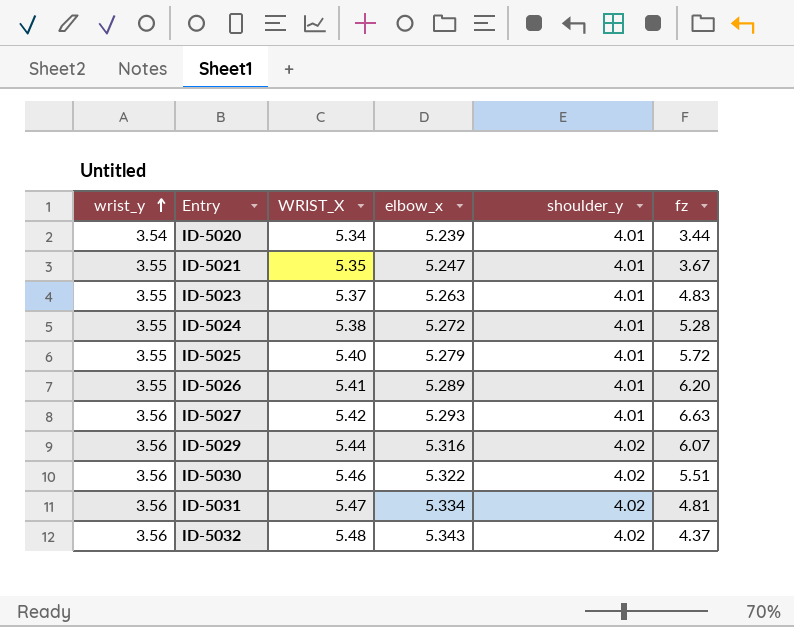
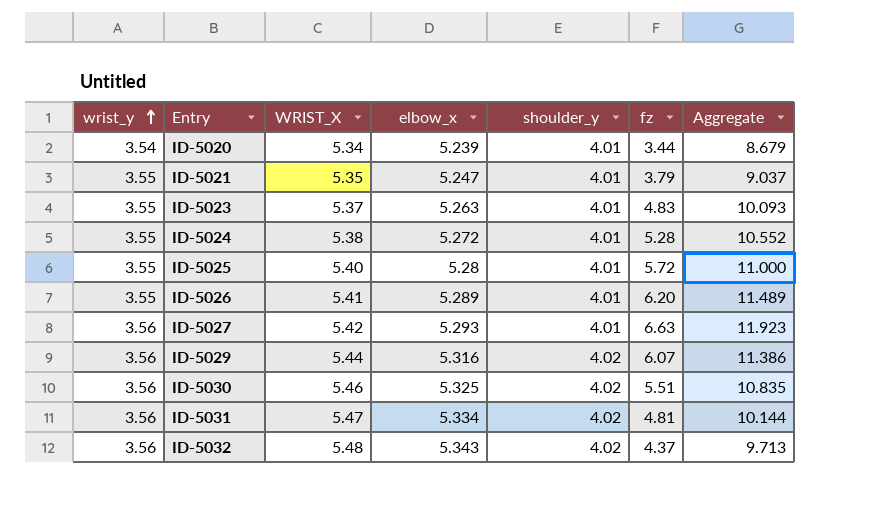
column Aggregate | formula: none -> [elbow_x] + [fz]
ID-5021 | fz: 3.67 -> 3.79
ID-5025 | elbow_x: 5.279 -> 5.28
ID-5030 | elbow_x: 5.322 -> 5.325

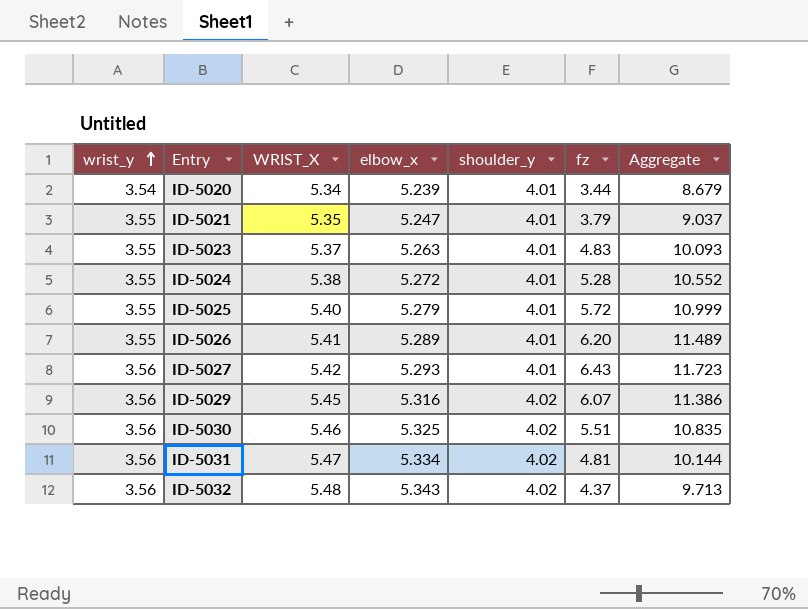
ID-5025 | elbow_x: 5.28 -> 5.279
ID-5025 | Aggregate: 11.000 -> 10.999
ID-5027 | fz: 6.63 -> 6.43
ID-5027 | Aggregate: 11.923 -> 11.723
ID-5029 | WRIST_X: 5.44 -> 5.45

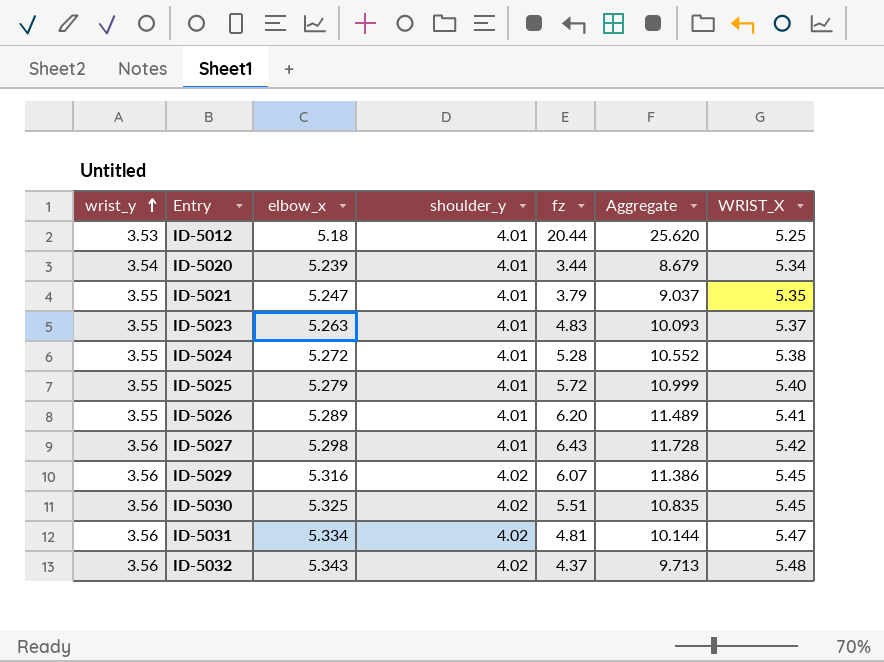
column WRIST_X | position: 3 -> 7
row ID-5012: none -> 3.53 | 5.18 | 4.01 | 20.44 | 25.620 | 5.25
ID-5027 | elbow_x: 5.293 -> 5.298
ID-5027 | Aggregate: 11.723 -> 11.728
ID-5030 | WRIST_X: 5.46 -> 5.45

